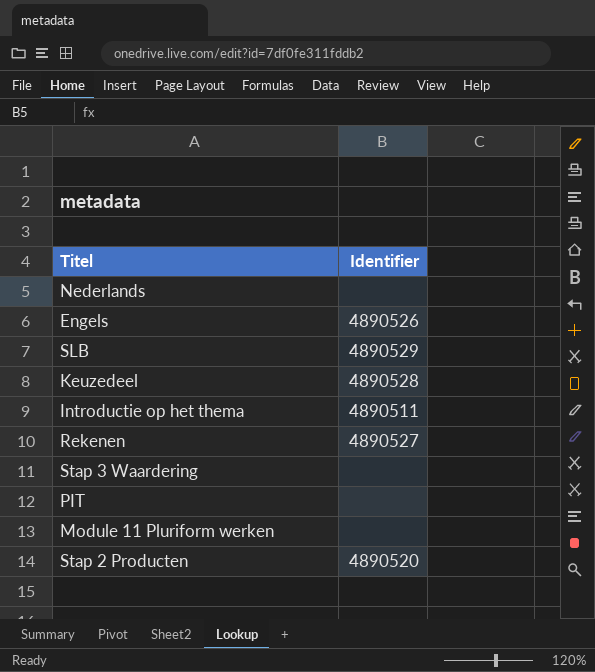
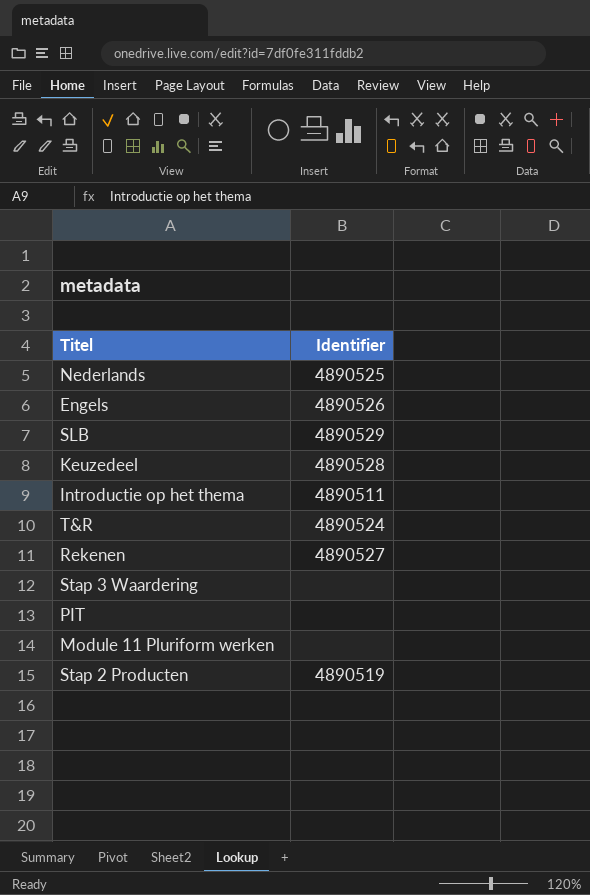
Nederlands | Identifier: none -> 4890525
row T&R: none -> 4890524
Stap 2 Producten | Identifier: 4890520 -> 4890519

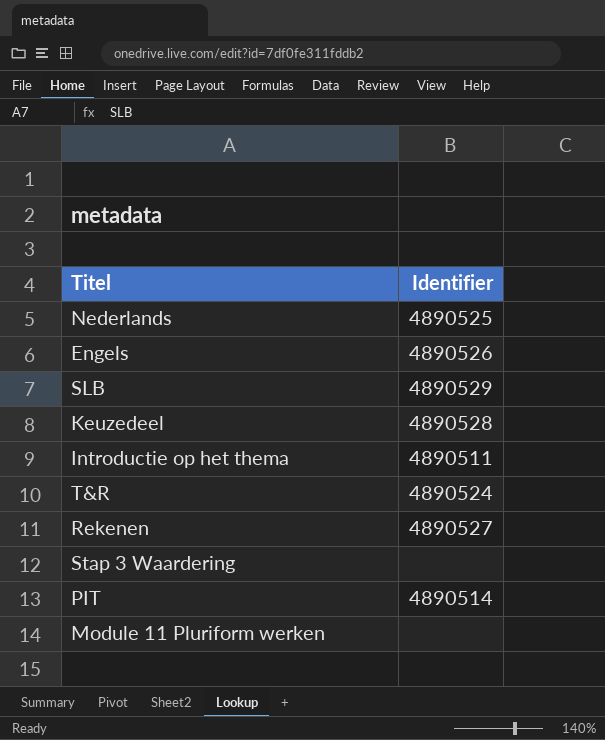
row Stap 2 Producten: 4890519 -> none
PIT | Identifier: none -> 4890514

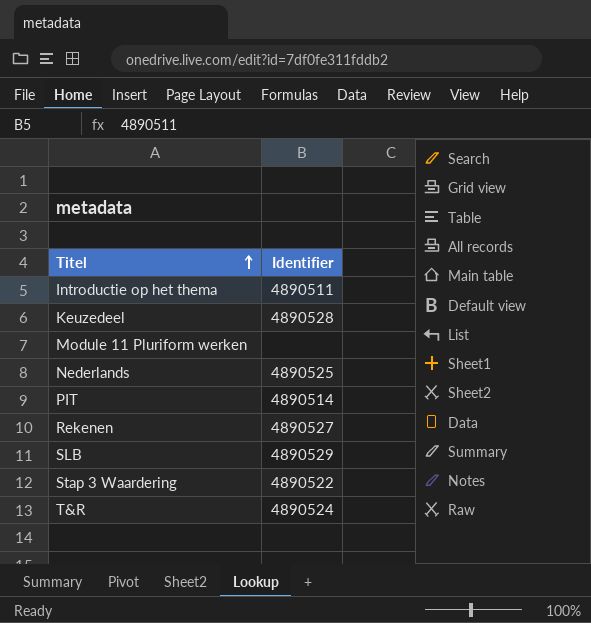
row order: none -> Titel ascending
row Engels: 4890526 -> none
Stap 3 Waardering | Identifier: none -> 4890522

